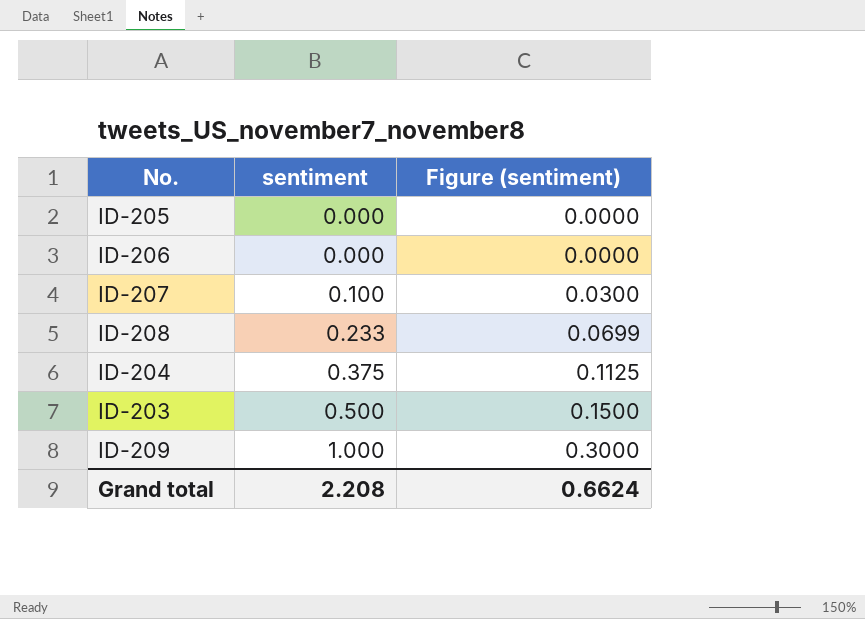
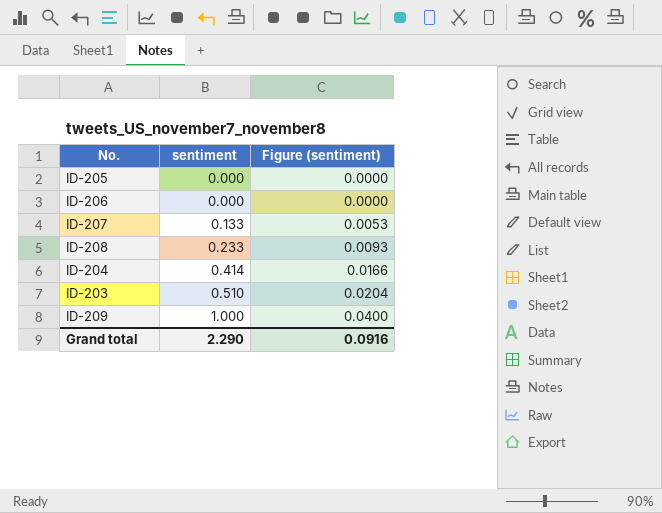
column Figure (sentiment) | formula: [sentiment] * 0.3 -> [sentiment] * 0.04
ID-207 | sentiment: 0.100 -> 0.133
ID-204 | sentiment: 0.375 -> 0.414
ID-203 | sentiment: 0.500 -> 0.510
Grand total | sentiment: 2.208 -> 2.290
Grand total | Figure (sentiment): 0.6624 -> 0.0916

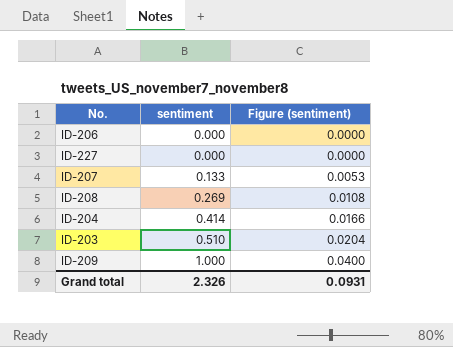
row ID-205: 0.000 | 0.0000 -> none
row ID-227: none -> 0.000 | 0.0000
ID-208 | sentiment: 0.233 -> 0.269
ID-208 | Figure (sentiment): 0.0093 -> 0.0108
Grand total | sentiment: 2.290 -> 2.326
Grand total | Figure (sentiment): 0.0916 -> 0.0931

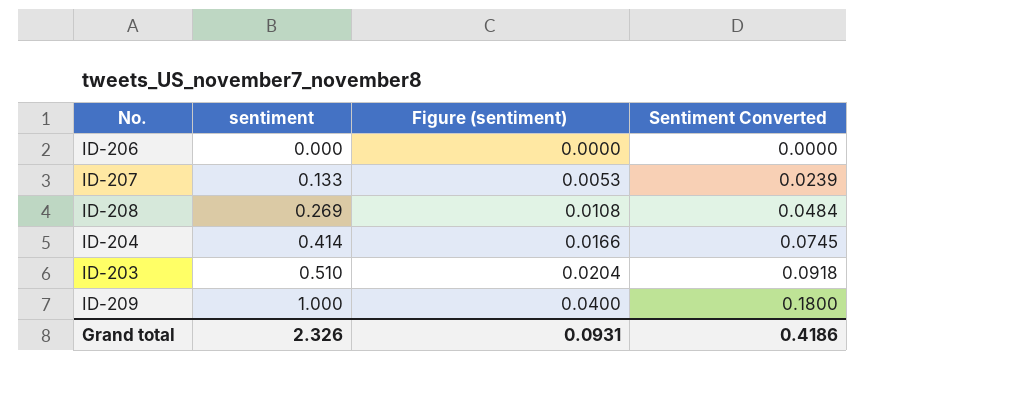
column Sentiment Converted | formula: none -> [sentiment] * 0.18
row ID-227: 0.000 | 0.0000 -> none

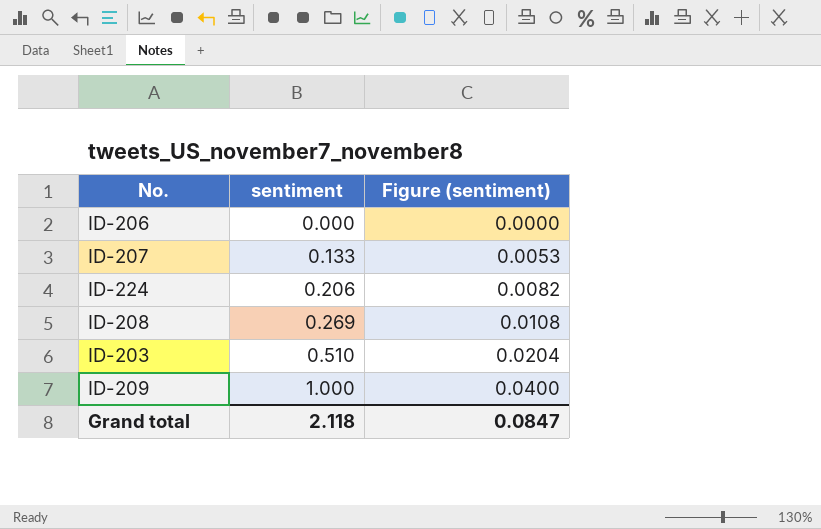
column Sentiment Converted | formula: [sentiment] * 0.18 -> none
row ID-204: 0.414 | 0.0166 | 0.0745 -> none
row ID-224: none -> 0.206 | 0.0082
Grand total | sentiment: 2.326 -> 2.118
Grand total | Figure (sentiment): 0.0931 -> 0.0847

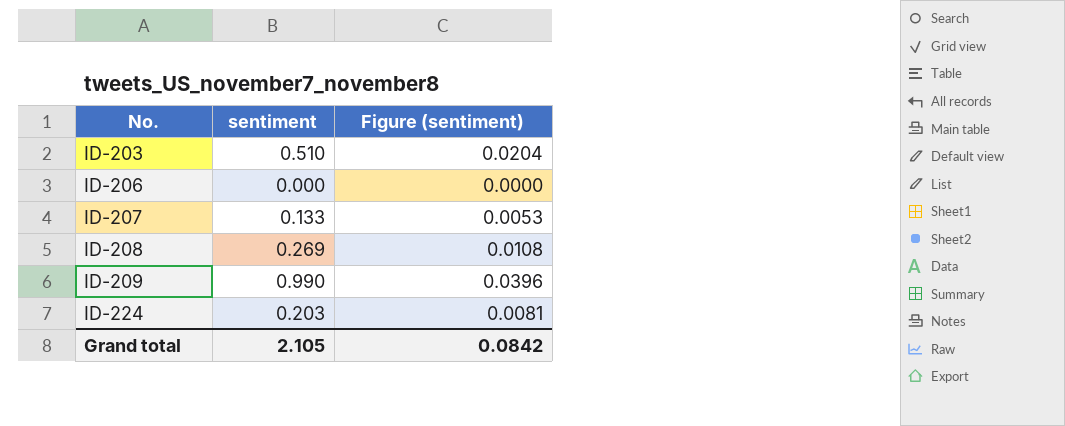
row order: sentiment ascending -> No. ascending
ID-209 | sentiment: 1.000 -> 0.990
ID-209 | Figure (sentiment): 0.0400 -> 0.0396
ID-224 | sentiment: 0.206 -> 0.203
ID-224 | Figure (sentiment): 0.0082 -> 0.0081
Grand total | sentiment: 2.118 -> 2.105
Grand total | Figure (sentiment): 0.0847 -> 0.0842

